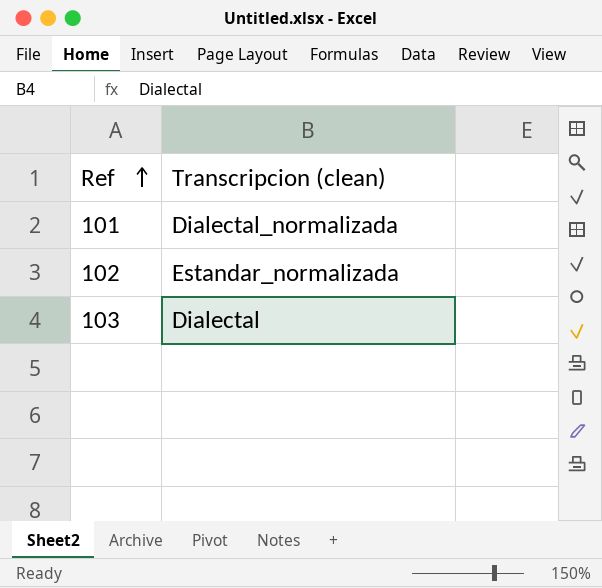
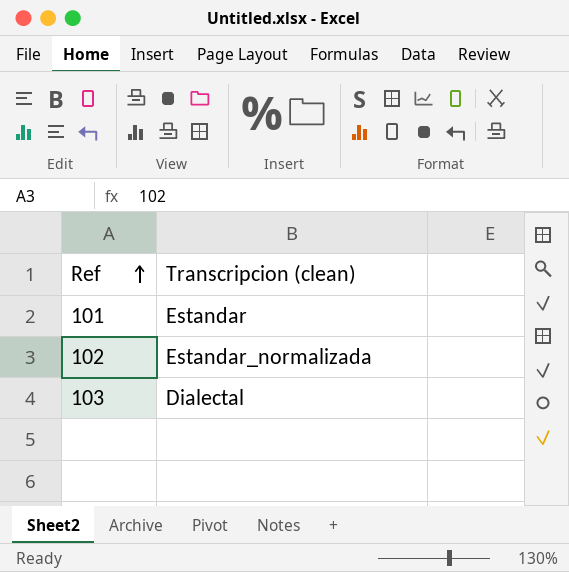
101 | Transcripcion (clean): Dialectal_normalizada -> Estandar

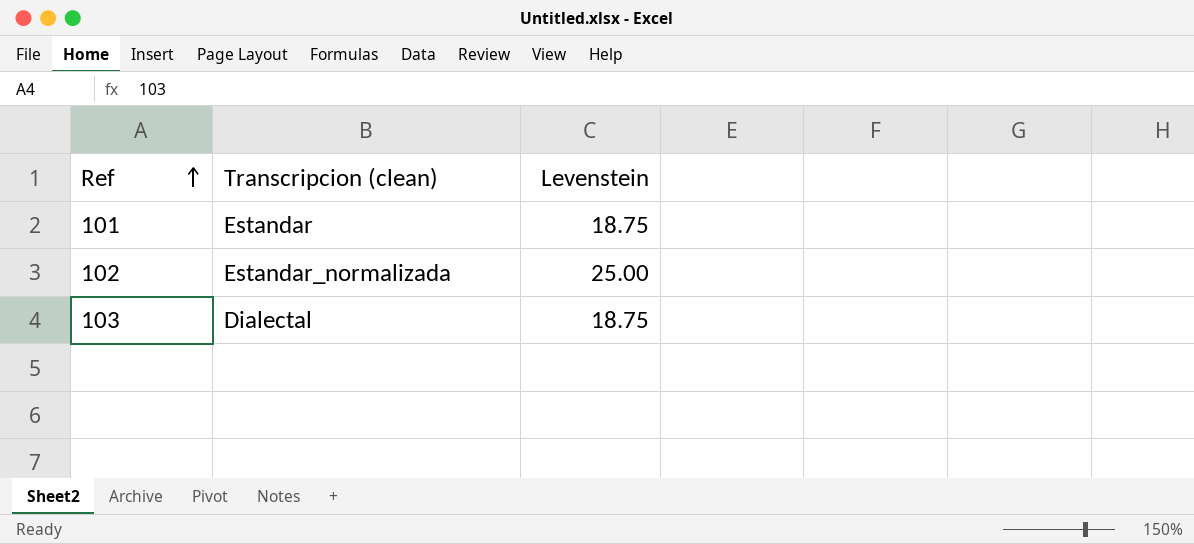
column Levenstein | position: none -> 3

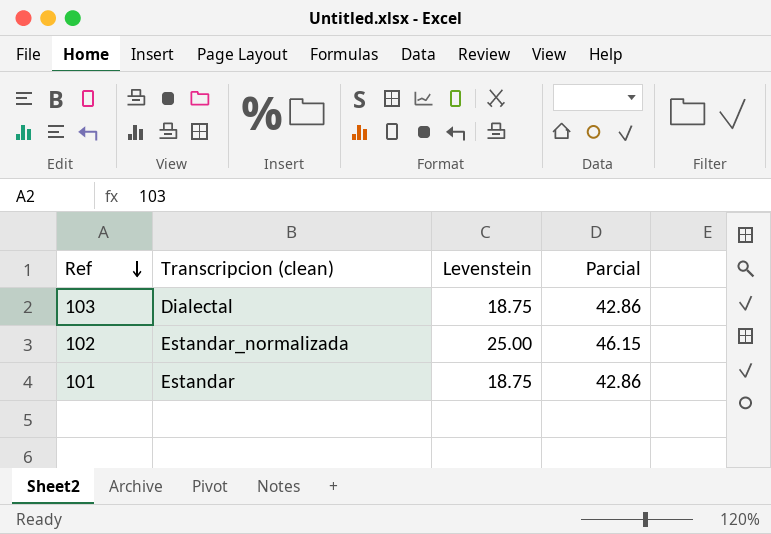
row order: Ref ascending -> Ref descending
column Parcial | position: none -> 4

